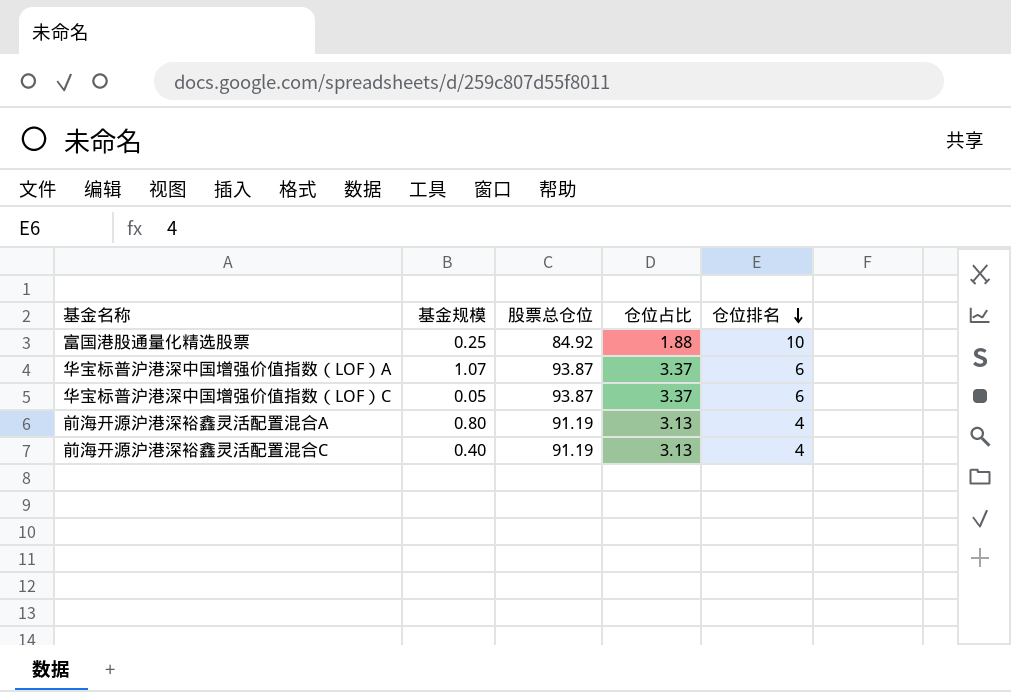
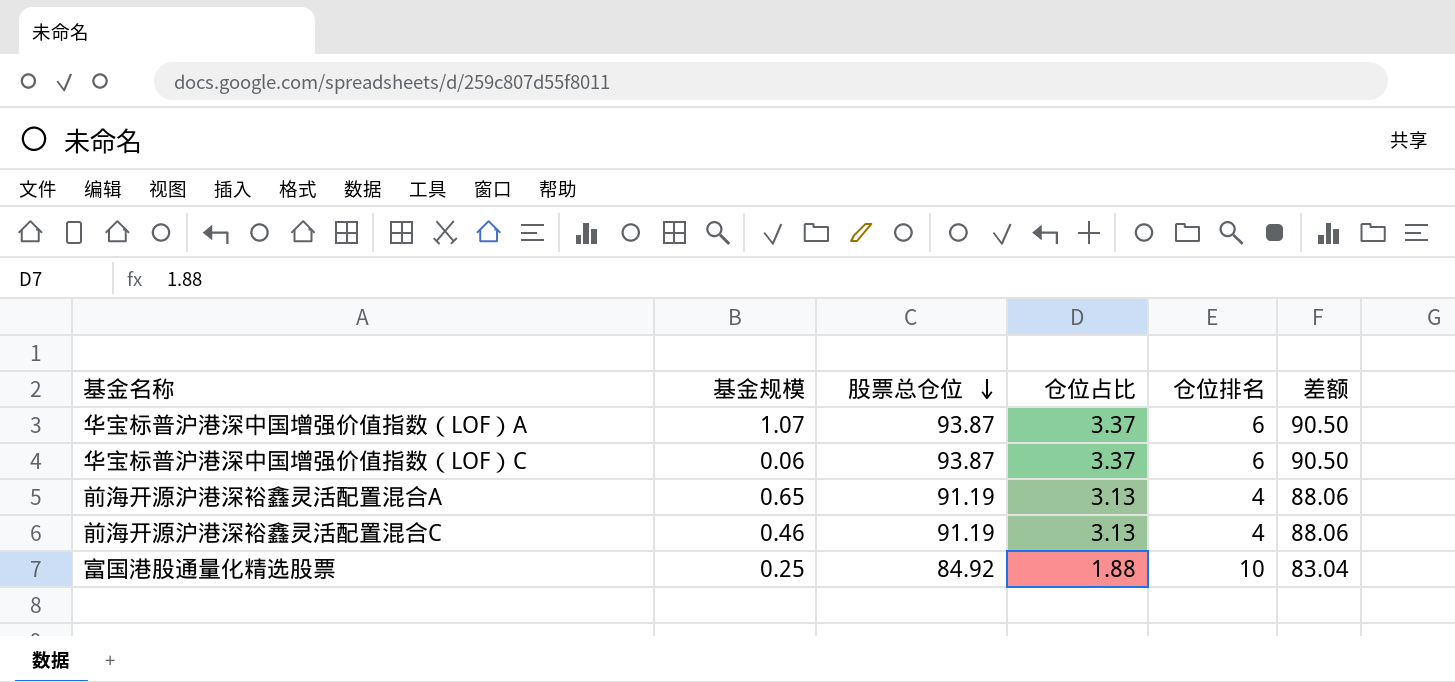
row order: 仓位排名 descending -> 股票总仓位 descending
column 差额 | formula: none -> [股票总仓位] - [仓位占比]
华宝标普沪港深中国增强价值指数（LOF）C | 基金规模: 0.05 -> 0.06
前海开源沪港深裕鑫灵活配置混合A | 基金规模: 0.80 -> 0.65
前海开源沪港深裕鑫灵活配置混合C | 基金规模: 0.40 -> 0.46

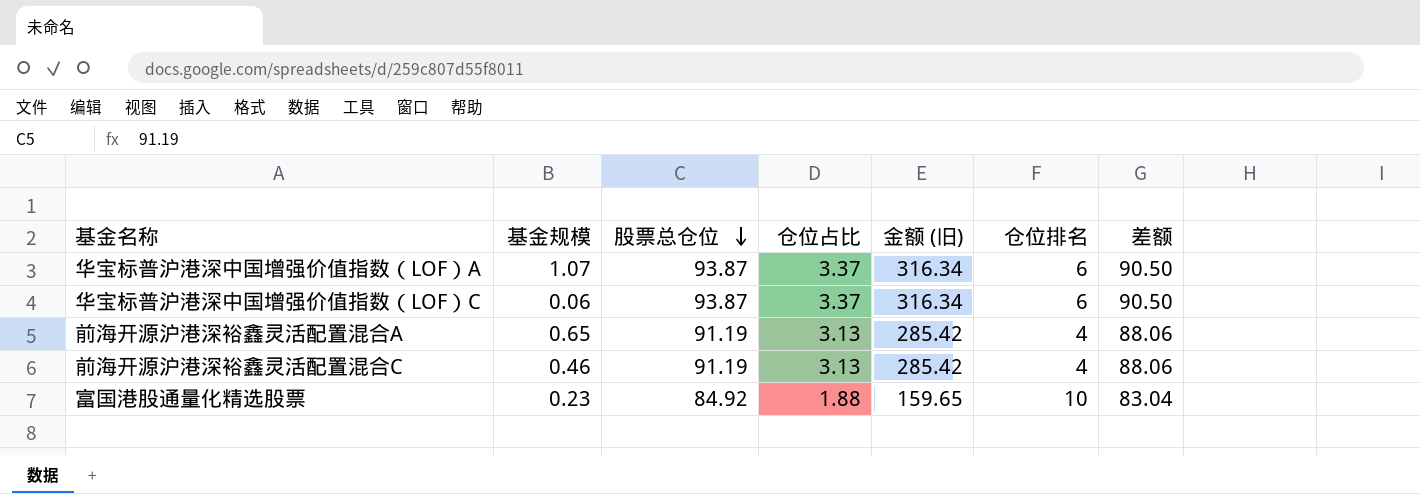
column 金额 (旧) | formula: none -> [股票总仓位] * [仓位占比]
富国港股通量化精选股票 | 基金规模: 0.25 -> 0.23

